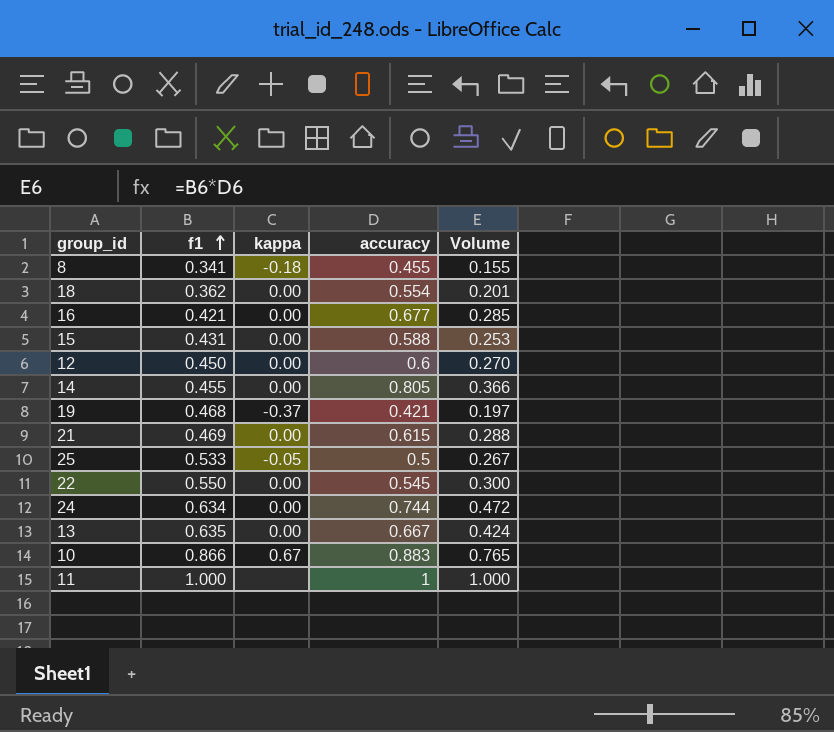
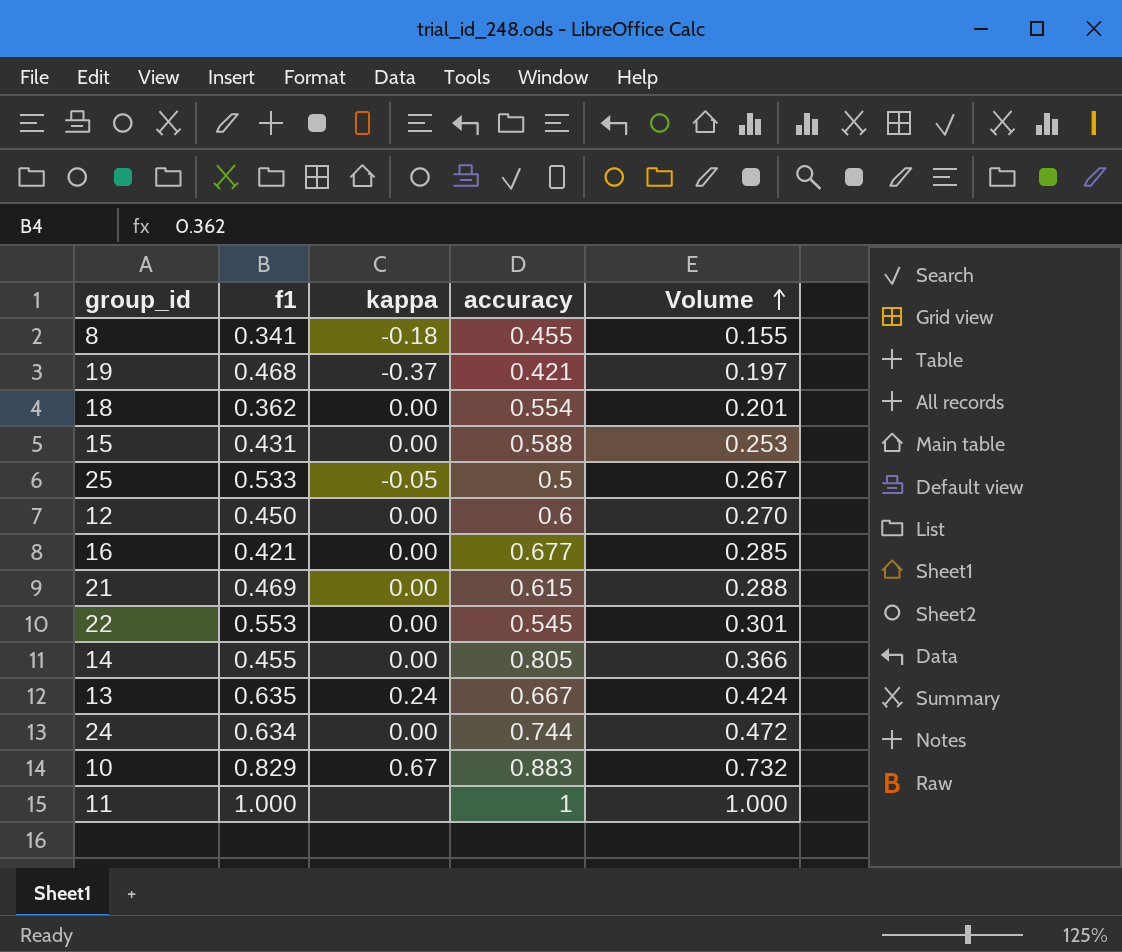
row order: f1 ascending -> Volume ascending
22 | f1: 0.550 -> 0.553
22 | Volume: 0.300 -> 0.301
13 | kappa: 0.00 -> 0.24
10 | f1: 0.866 -> 0.829
10 | Volume: 0.765 -> 0.732

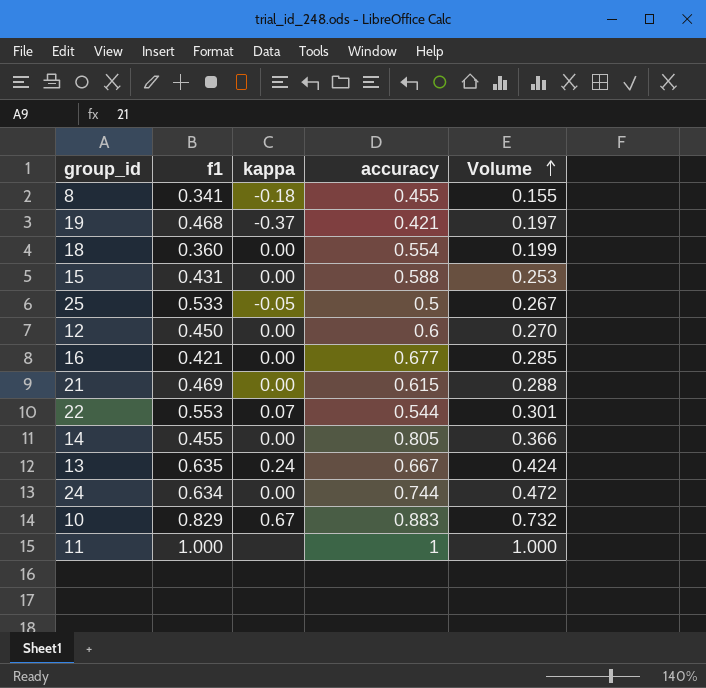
18 | f1: 0.362 -> 0.360
18 | Volume: 0.201 -> 0.199
22 | kappa: 0.00 -> 0.07
22 | accuracy: 0.545 -> 0.544

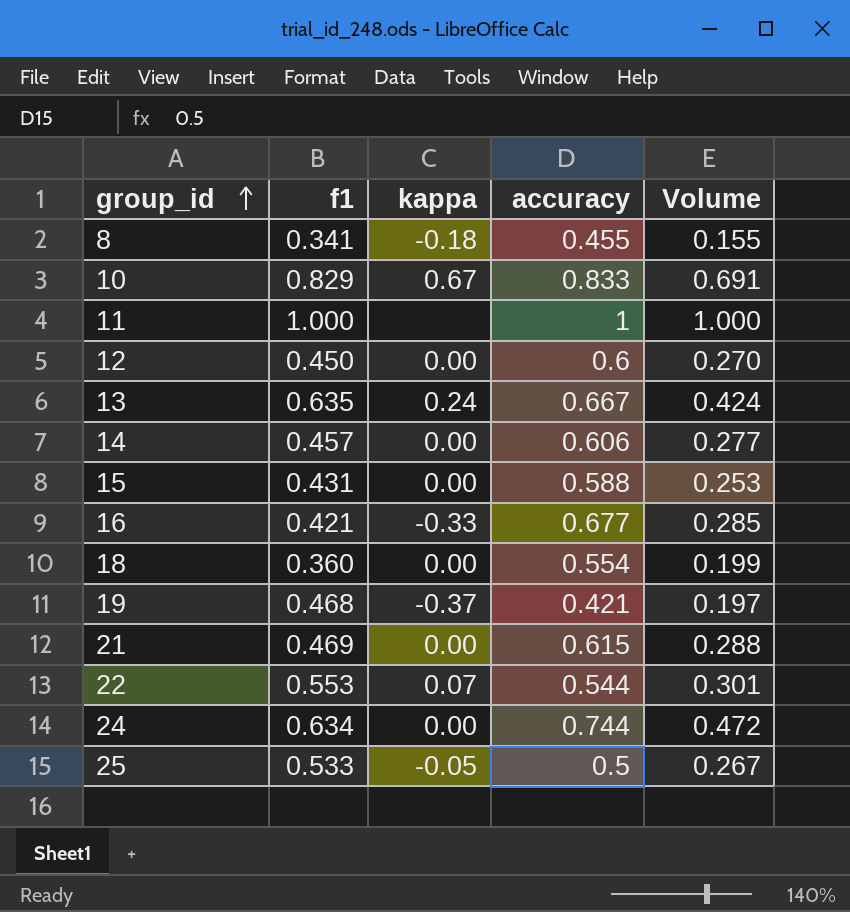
row order: Volume ascending -> group_id ascending
10 | accuracy: 0.883 -> 0.833
10 | Volume: 0.732 -> 0.691
14 | f1: 0.455 -> 0.457
14 | accuracy: 0.805 -> 0.606
14 | Volume: 0.366 -> 0.277
16 | kappa: 0.00 -> -0.33

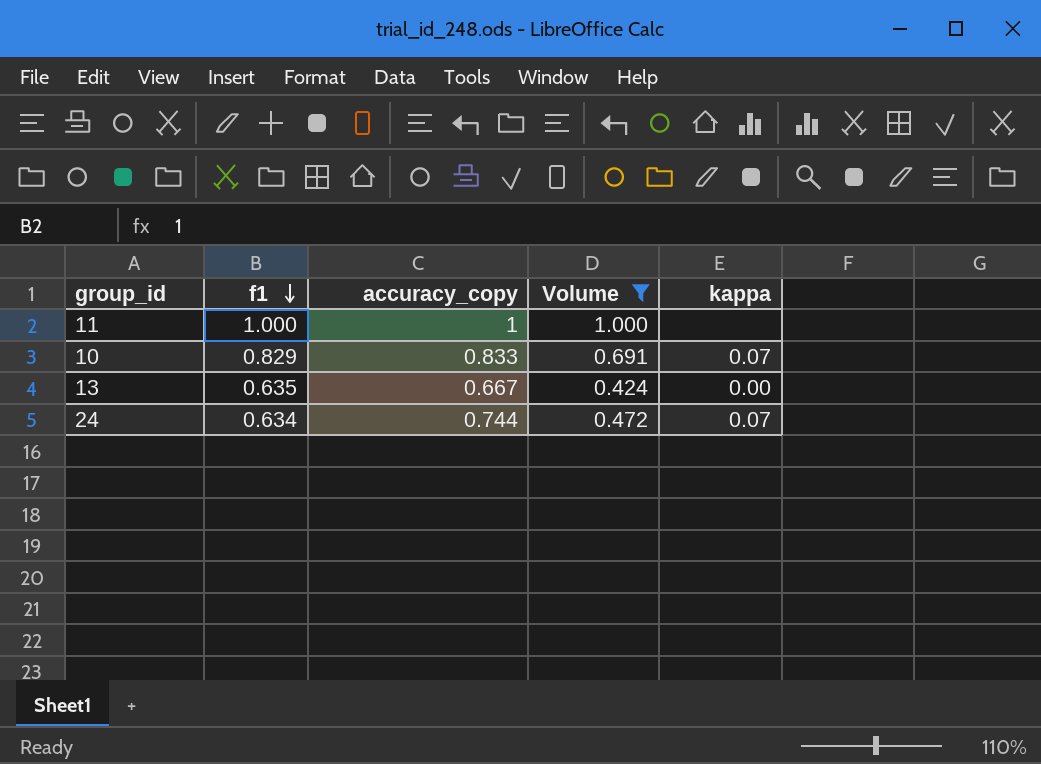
filter: none -> Volume >= 0.424
row order: group_id ascending -> f1 descending
column name: accuracy -> accuracy_copy
column kappa | position: 3 -> 5
10 | kappa: 0.67 -> 0.07
13 | kappa: 0.24 -> 0.00
24 | kappa: 0.00 -> 0.07

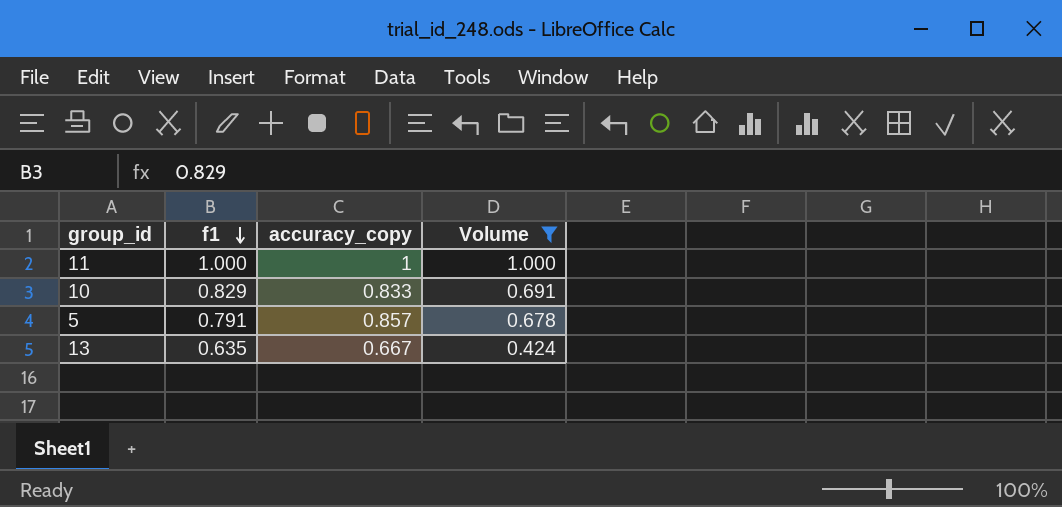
column kappa | position: 5 -> none
row 24: 0.634 | 0.744 | 0.472 | 0.07 -> none
row 5: none -> 0.791 | 0.857 | 0.678

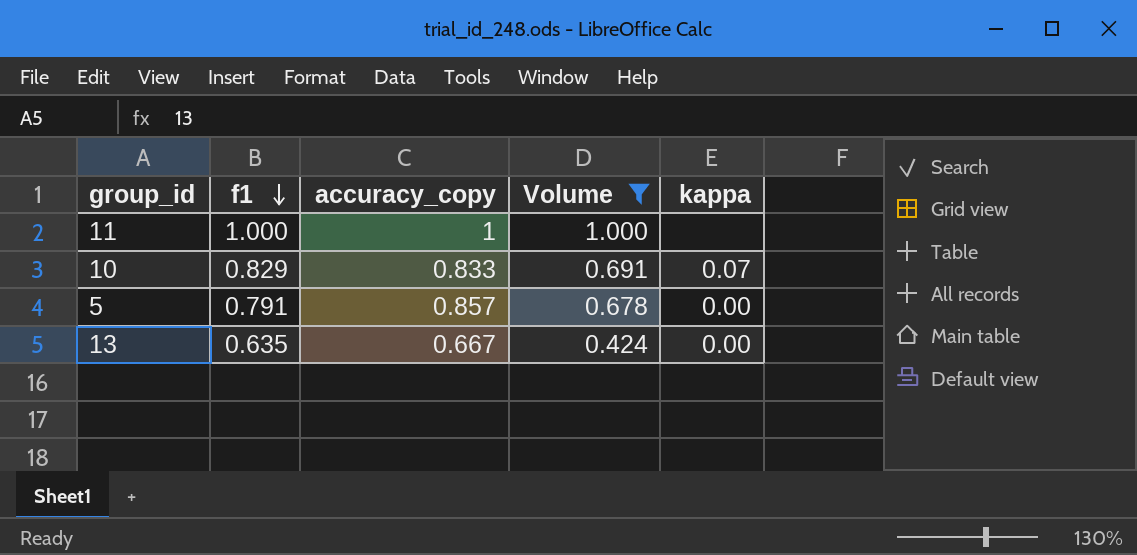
column kappa | position: none -> 5

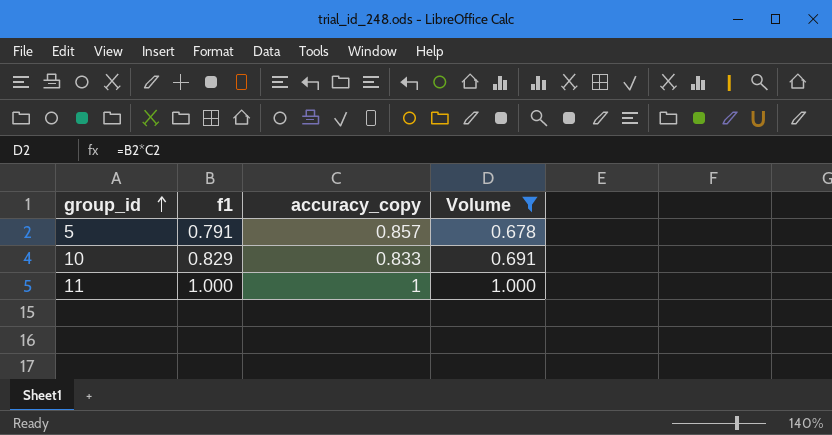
row order: f1 descending -> group_id ascending
column kappa | position: 5 -> none
row 13: 0.635 | 0.667 | 0.424 | 0.00 -> none

